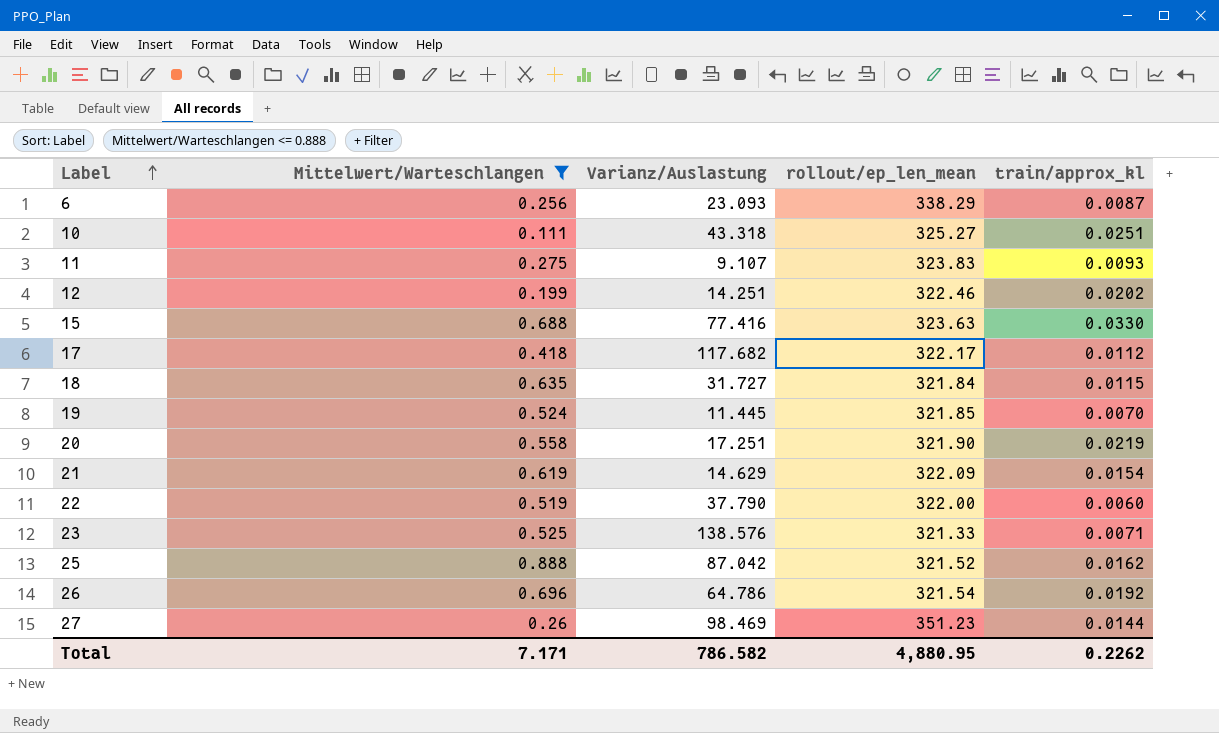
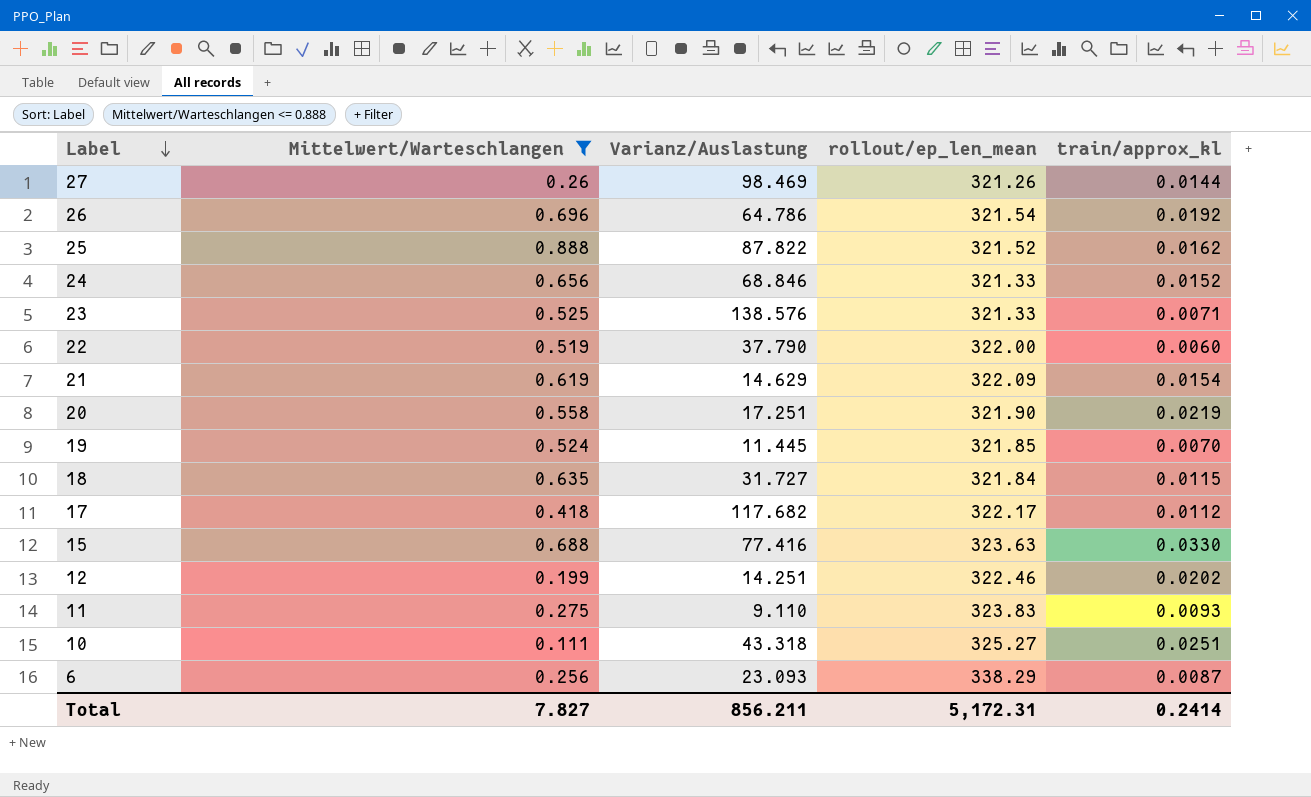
row order: Label ascending -> Label descending
27 | rollout/ep_len_mean: 351.23 -> 321.26
25 | Varianz/Auslastung: 87.042 -> 87.822
row 24: none -> 0.656 | 68.846 | 321.33 | 0.0152
11 | Varianz/Auslastung: 9.107 -> 9.110
Total | Mittelwert/Warteschlangen: 7.171 -> 7.827
Total | Varianz/Auslastung: 786.582 -> 856.211
Total | rollout/ep_len_mean: 4,880.95 -> 5,172.31
Total | train/approx_kl: 0.2262 -> 0.2414

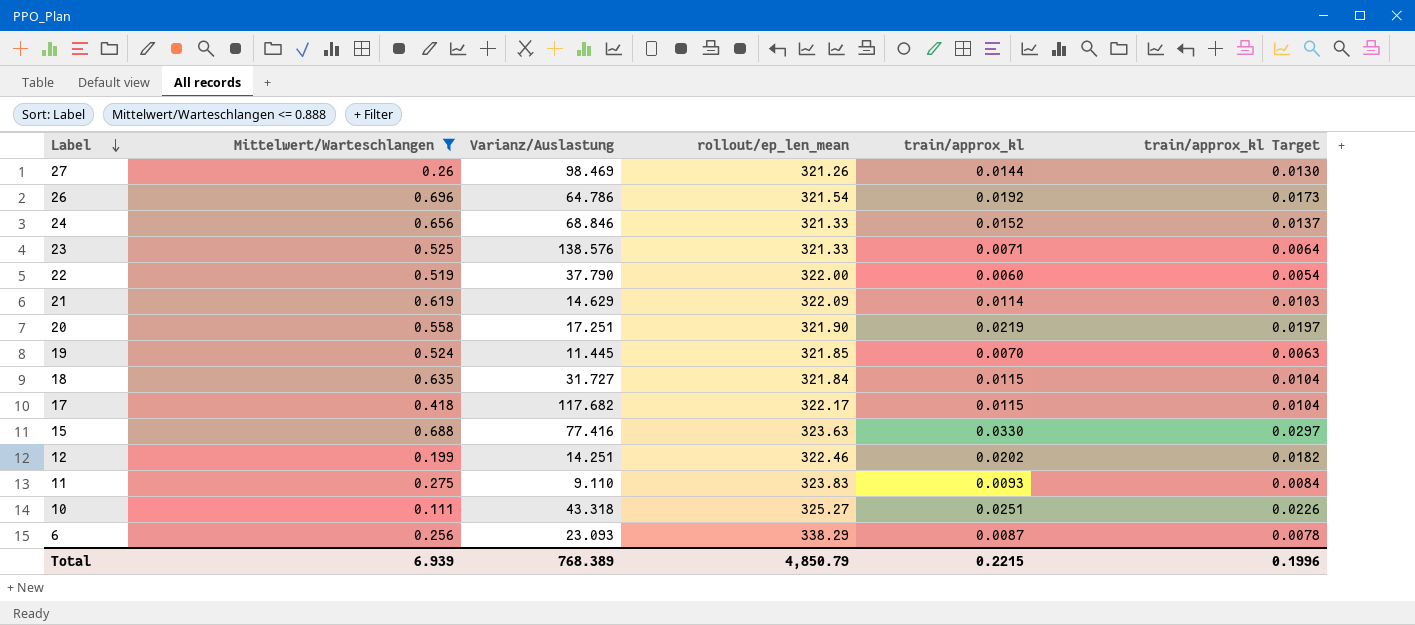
column train/approx_kl Target | formula: none -> [train/approx_kl] * 0.9
row 25: 0.888 | 87.822 | 321.52 | 0.0162 -> none
21 | train/approx_kl: 0.0154 -> 0.0114
17 | train/approx_kl: 0.0112 -> 0.0115
Total | Mittelwert/Warteschlangen: 7.827 -> 6.939
Total | Varianz/Auslastung: 856.211 -> 768.389
Total | rollout/ep_len_mean: 5,172.31 -> 4,850.79
Total | train/approx_kl: 0.2414 -> 0.2215

